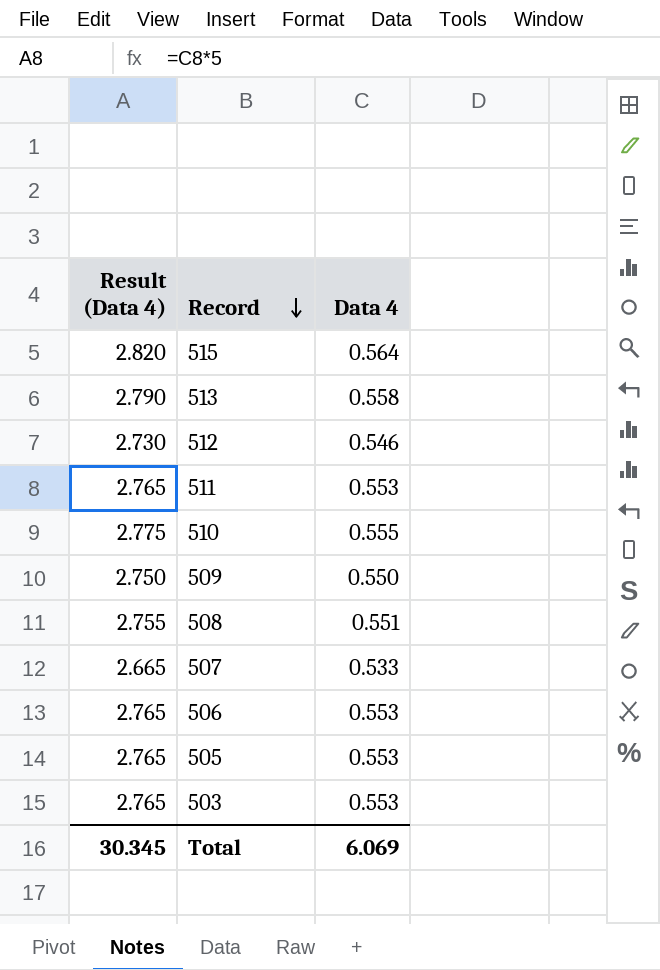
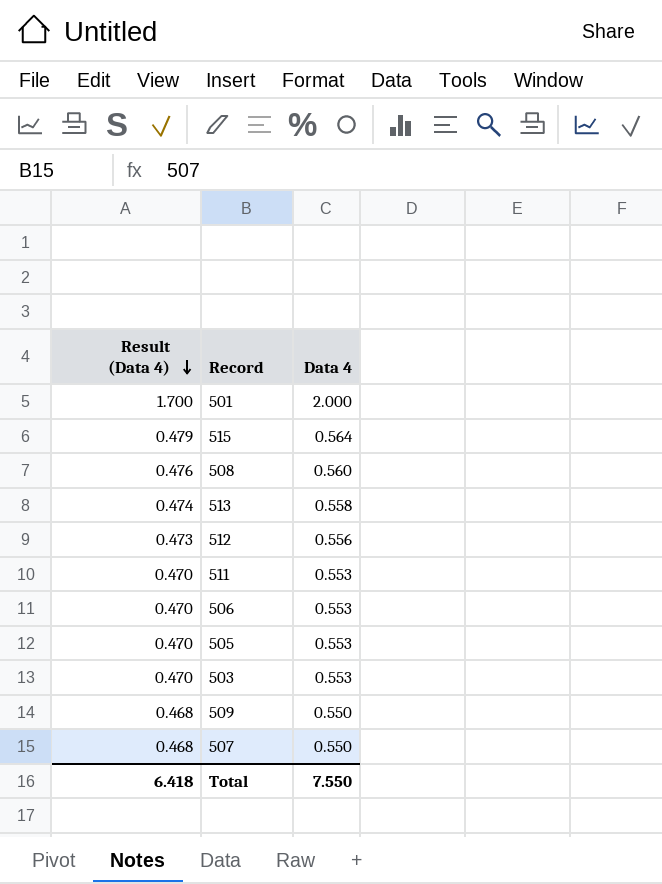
row order: Record descending -> Result (Data 4) descending
column Result (Data 4) | formula: [Data 4] * 5 -> [Data 4] * 0.85
row 510: 2.775 | 0.555 -> none
row 501: none -> 1.700 | 2.000
508 | Data 4: 0.551 -> 0.560
512 | Data 4: 0.546 -> 0.556
507 | Data 4: 0.533 -> 0.550
Total | Result (Data 4): 30.345 -> 6.418
Total | Data 4: 6.069 -> 7.550

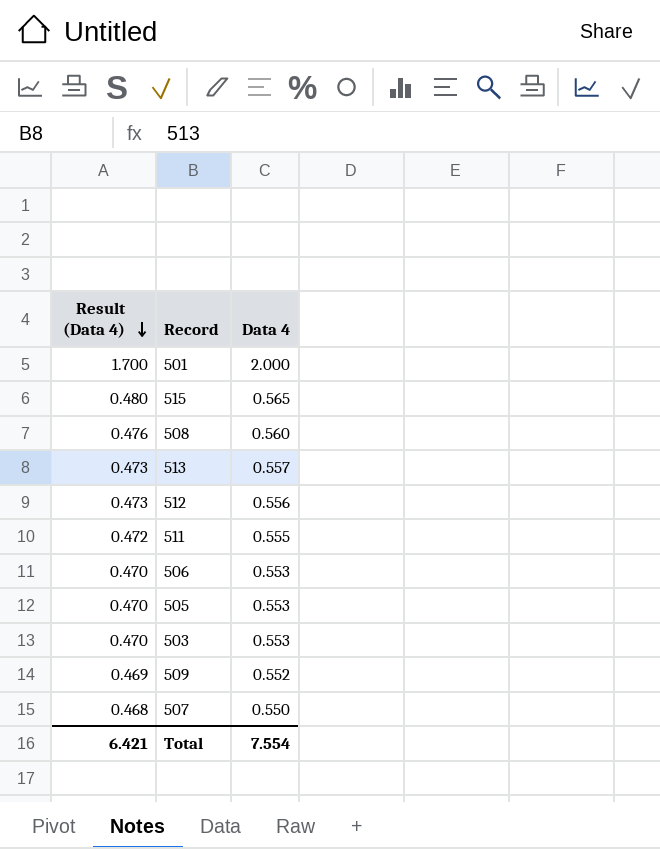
515 | Result (Data 4): 0.479 -> 0.480
515 | Data 4: 0.564 -> 0.565
513 | Result (Data 4): 0.474 -> 0.473
513 | Data 4: 0.558 -> 0.557
511 | Result (Data 4): 0.470 -> 0.472
511 | Data 4: 0.553 -> 0.555
509 | Result (Data 4): 0.468 -> 0.469
509 | Data 4: 0.550 -> 0.552
Total | Result (Data 4): 6.418 -> 6.421
Total | Data 4: 7.550 -> 7.554

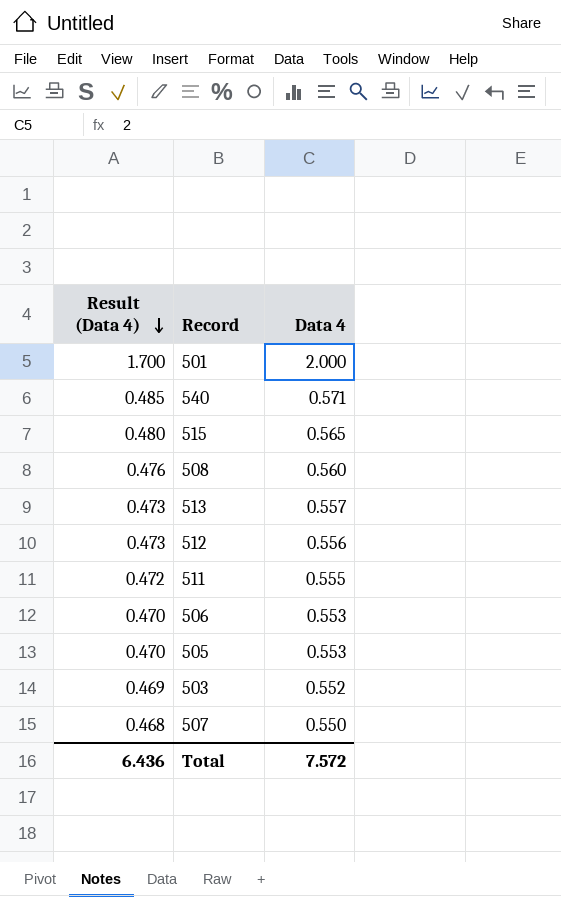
row 509: 0.469 | 0.552 -> none
row 540: none -> 0.485 | 0.571
503 | Result (Data 4): 0.470 -> 0.469
503 | Data 4: 0.553 -> 0.552
Total | Result (Data 4): 6.421 -> 6.436
Total | Data 4: 7.554 -> 7.572

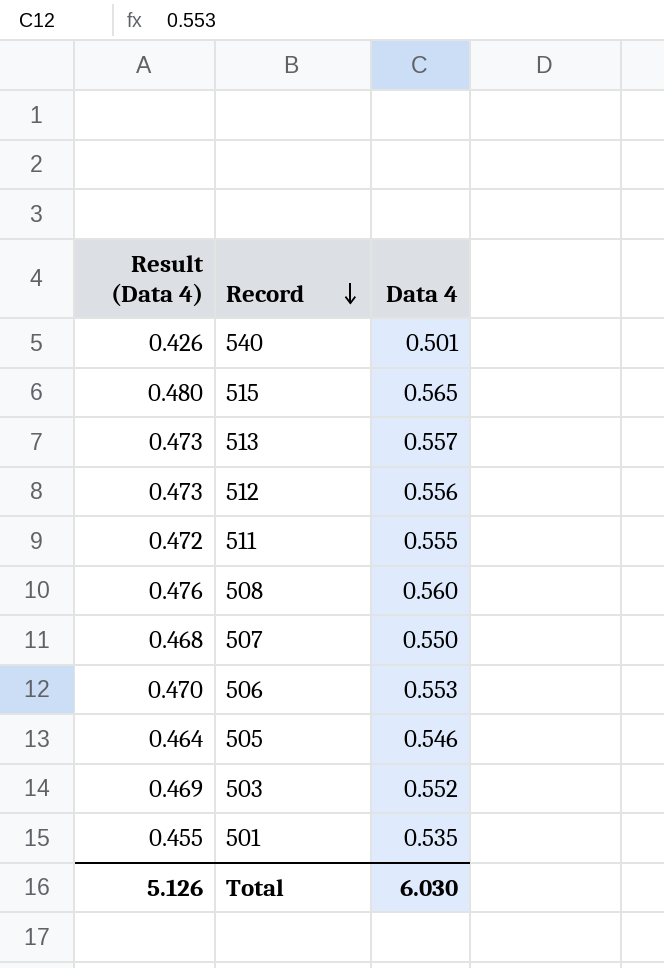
row order: Result (Data 4) descending -> Record descending
540 | Result (Data 4): 0.485 -> 0.426
540 | Data 4: 0.571 -> 0.501
505 | Result (Data 4): 0.470 -> 0.464
505 | Data 4: 0.553 -> 0.546
501 | Result (Data 4): 1.700 -> 0.455
501 | Data 4: 2.000 -> 0.535
Total | Result (Data 4): 6.436 -> 5.126
Total | Data 4: 7.572 -> 6.030

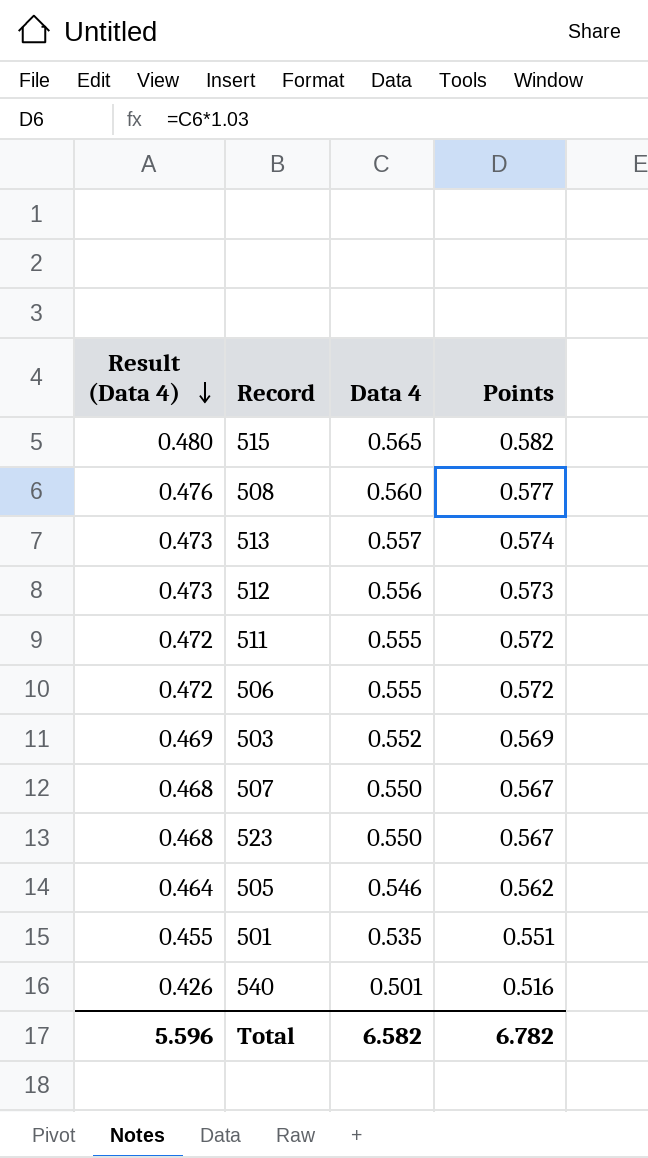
row order: Record descending -> Result (Data 4) descending
column Points | formula: none -> [Data 4] * 1.03
506 | Result (Data 4): 0.470 -> 0.472
506 | Data 4: 0.553 -> 0.555
row 523: none -> 0.468 | 0.550 | 0.567
Total | Result (Data 4): 5.126 -> 5.596
Total | Data 4: 6.030 -> 6.582

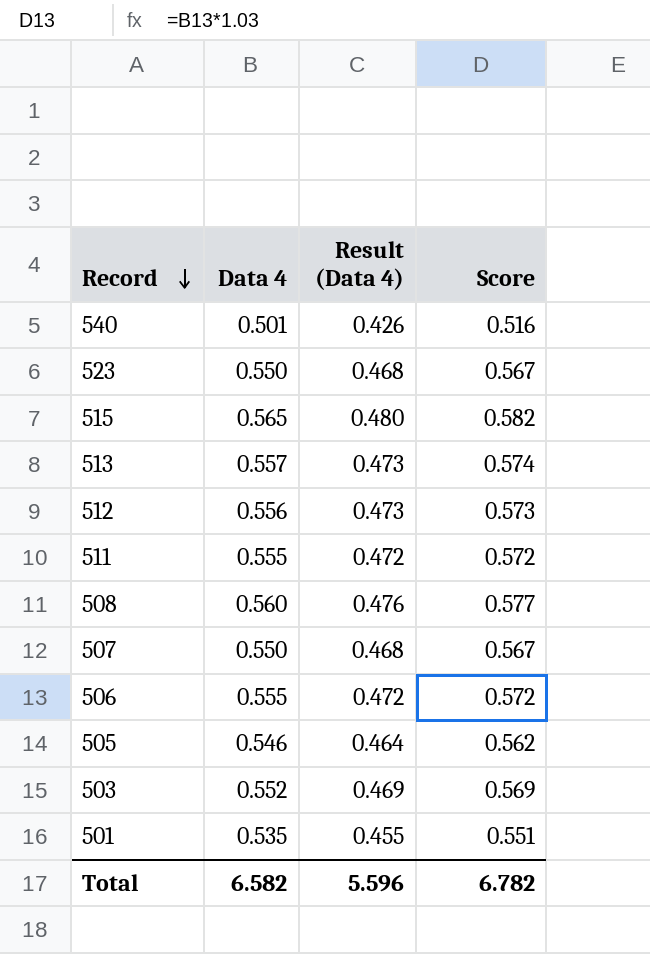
row order: Result (Data 4) descending -> Record descending
column Result (Data 4) | position: 1 -> 3
column name: Points -> Score

